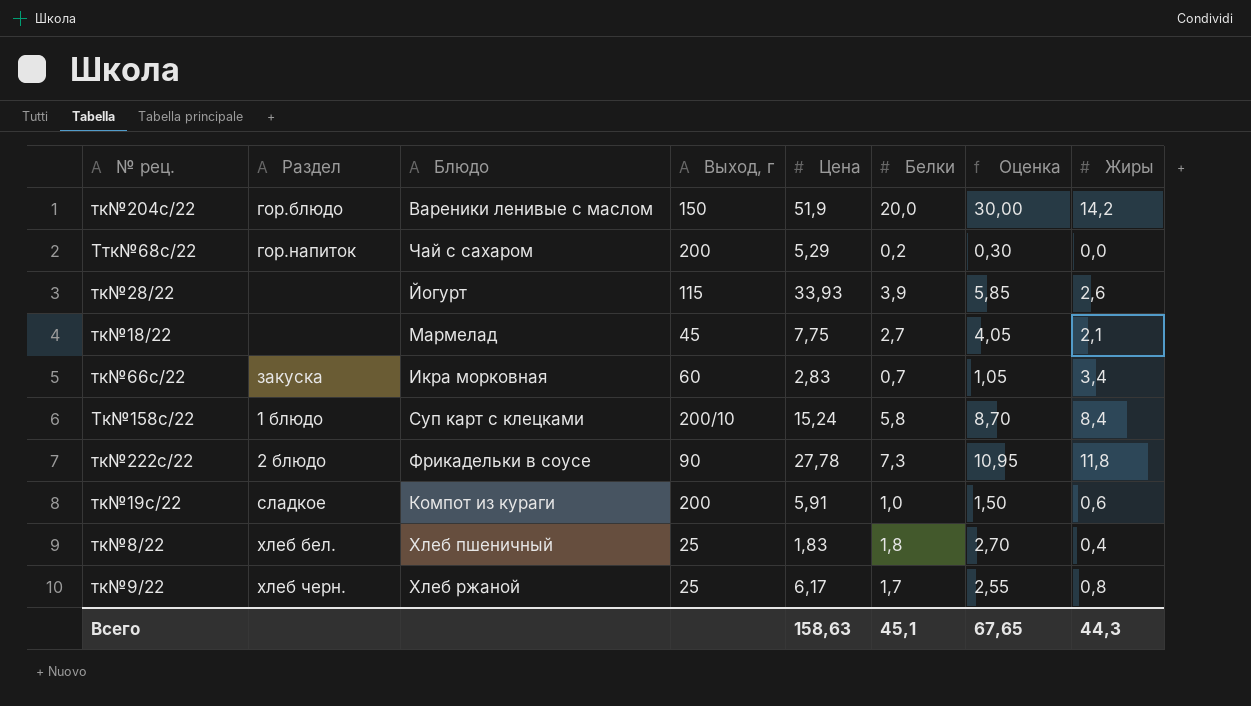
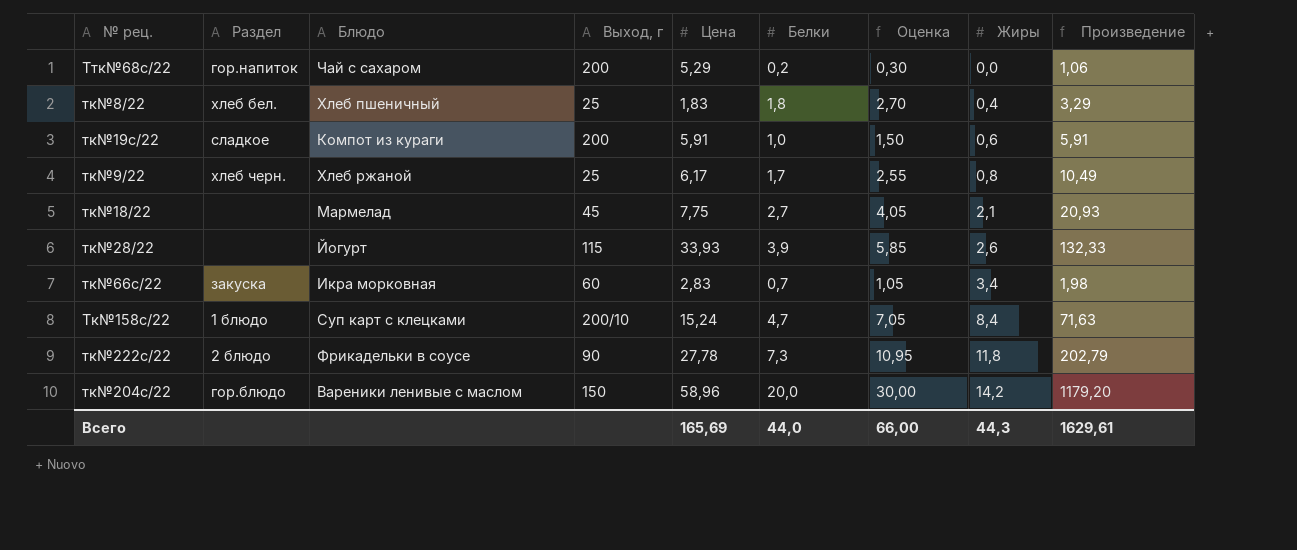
row order: none -> Жиры ascending
column Произведение | formula: none -> [Цена] * [Белки]
Тк№158с/22 | Белки: 5,8 -> 4,7
Тк№158с/22 | Оценка: 8,70 -> 7,05
тк№204с/22 | Цена: 51,9 -> 58,96
Всего | Цена: 158,63 -> 165,69
Всего | Белки: 45,1 -> 44,0
Всего | Оценка: 67,65 -> 66,00

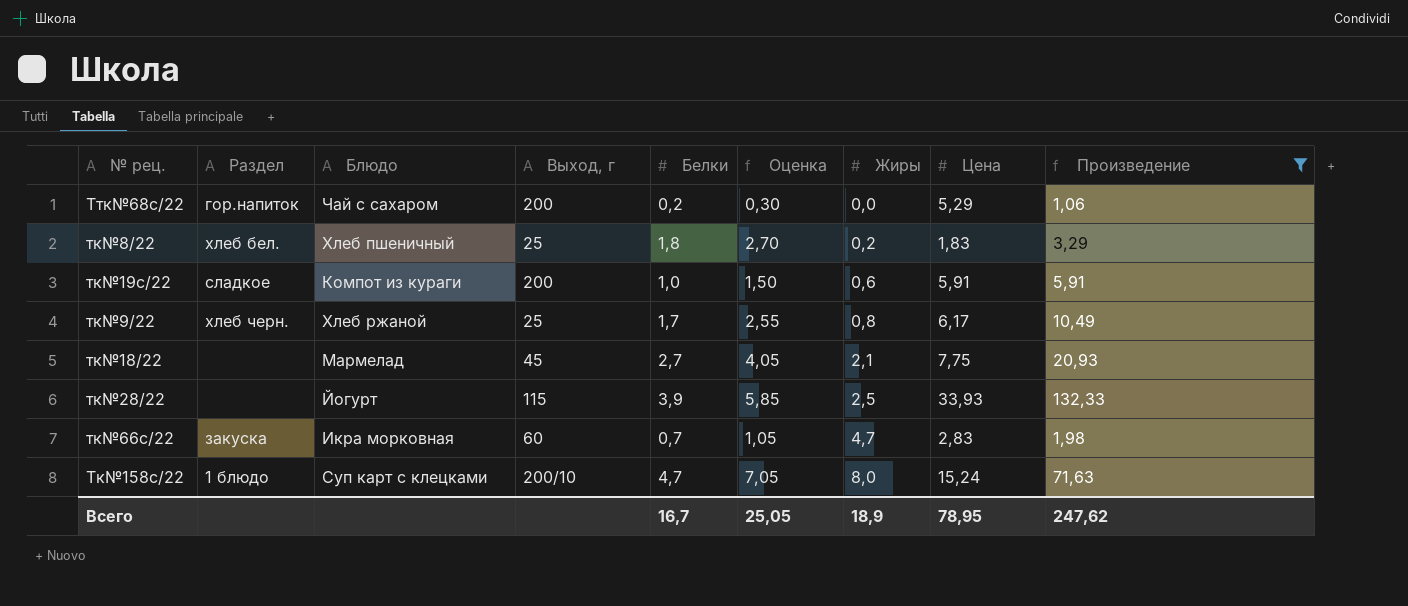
filter: none -> Произведение <= 132,33
column Цена | position: 5 -> 8
тк№8/22 | Жиры: 0,4 -> 0,2
тк№28/22 | Жиры: 2,6 -> 2,5
тк№66с/22 | Жиры: 3,4 -> 4,7
Тк№158с/22 | Жиры: 8,4 -> 8,0
Всего | Белки: 44,0 -> 16,7
Всего | Оценка: 66,00 -> 25,05
Всего | Жиры: 44,3 -> 18,9
Всего | Цена: 165,69 -> 78,95
Всего | Произведение: 1629,61 -> 247,62

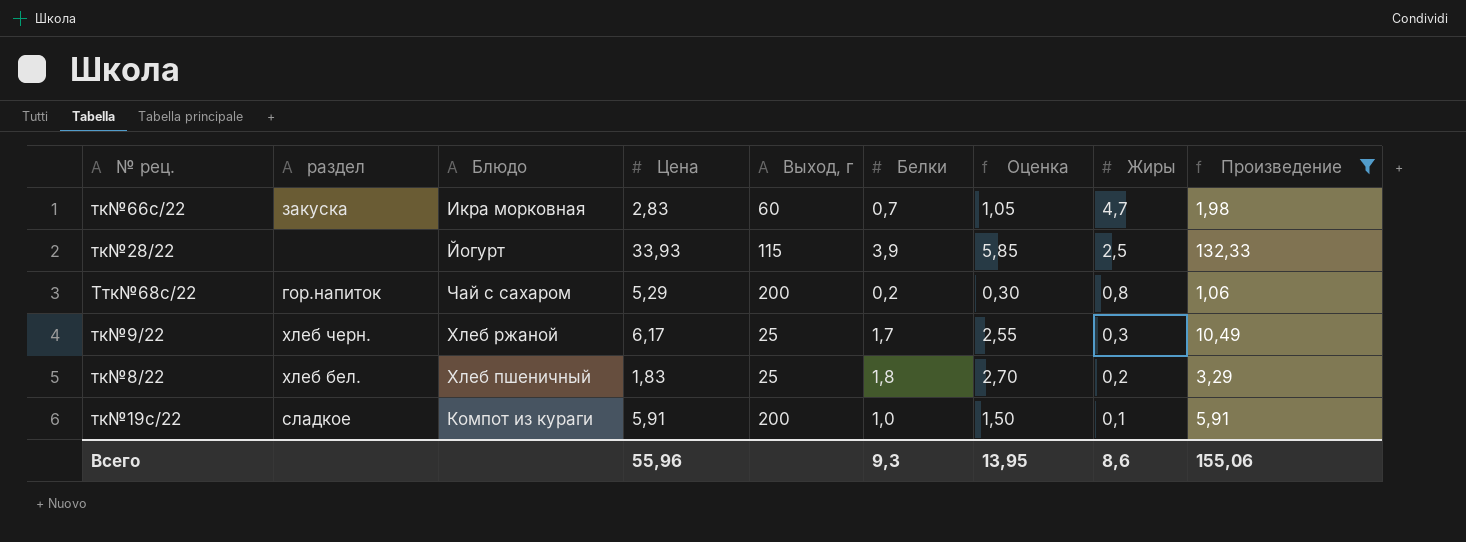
row order: Жиры ascending -> Жиры descending
column name: Раздел -> раздел
column Цена | position: 8 -> 4
row тк№18/22: none | Мармелад | 45 | 2,7 | 4,05 | 2,1 | 7,75 | 20,93 -> none
row Тк№158с/22: 1 блюдо | Суп карт с клецками | 200/10 | 4,7 | 7,05 | 8,0 | 15,24 | 71,63 -> none
Ттк№68с/22 | Жиры: 0,0 -> 0,8
тк№9/22 | Жиры: 0,8 -> 0,3
тк№19с/22 | Жиры: 0,6 -> 0,1
Всего | Цена: 78,95 -> 55,96
Всего | Белки: 16,7 -> 9,3
Всего | Оценка: 25,05 -> 13,95
Всего | Жиры: 18,9 -> 8,6
Всего | Произведение: 247,62 -> 155,06

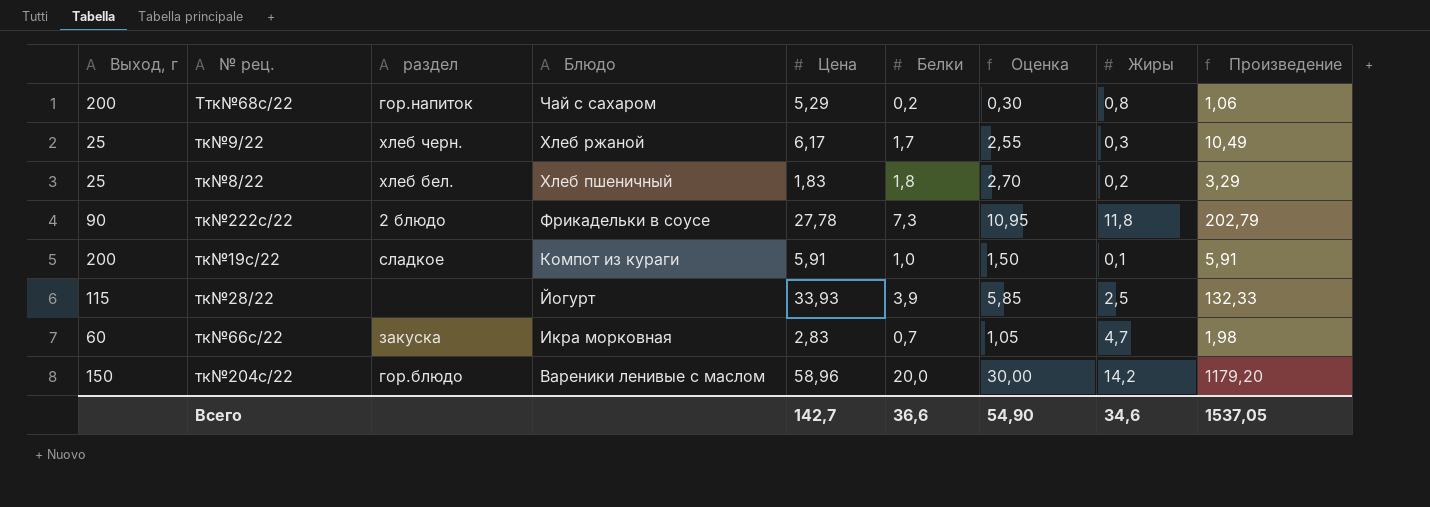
filter: Произведение <= 132,33 -> none
row order: Жиры descending -> Блюдо descending
column Выход, г | position: 5 -> 1
Всего | Цена: 55,96 -> 142,7
Всего | Белки: 9,3 -> 36,6
Всего | Оценка: 13,95 -> 54,90
Всего | Жиры: 8,6 -> 34,6
Всего | Произведение: 155,06 -> 1537,05

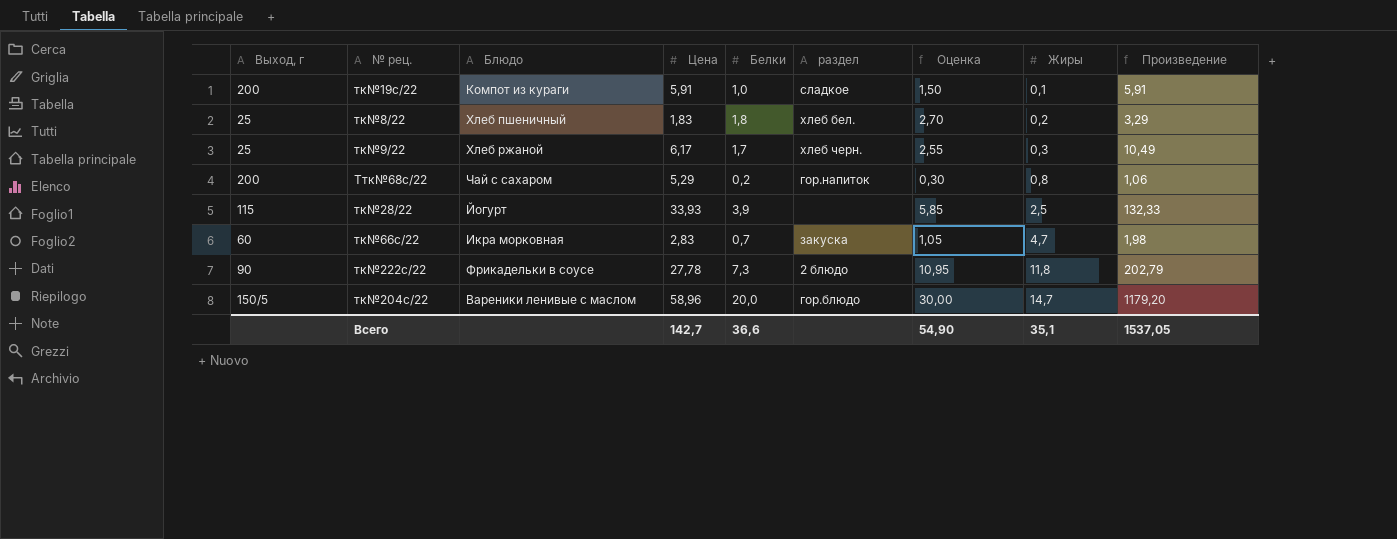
row order: Блюдо descending -> Жиры ascending
column раздел | position: 3 -> 6
тк№204с/22 | Выход, г: 150 -> 150/5
тк№204с/22 | Жиры: 14,2 -> 14,7
Всего | Жиры: 34,6 -> 35,1

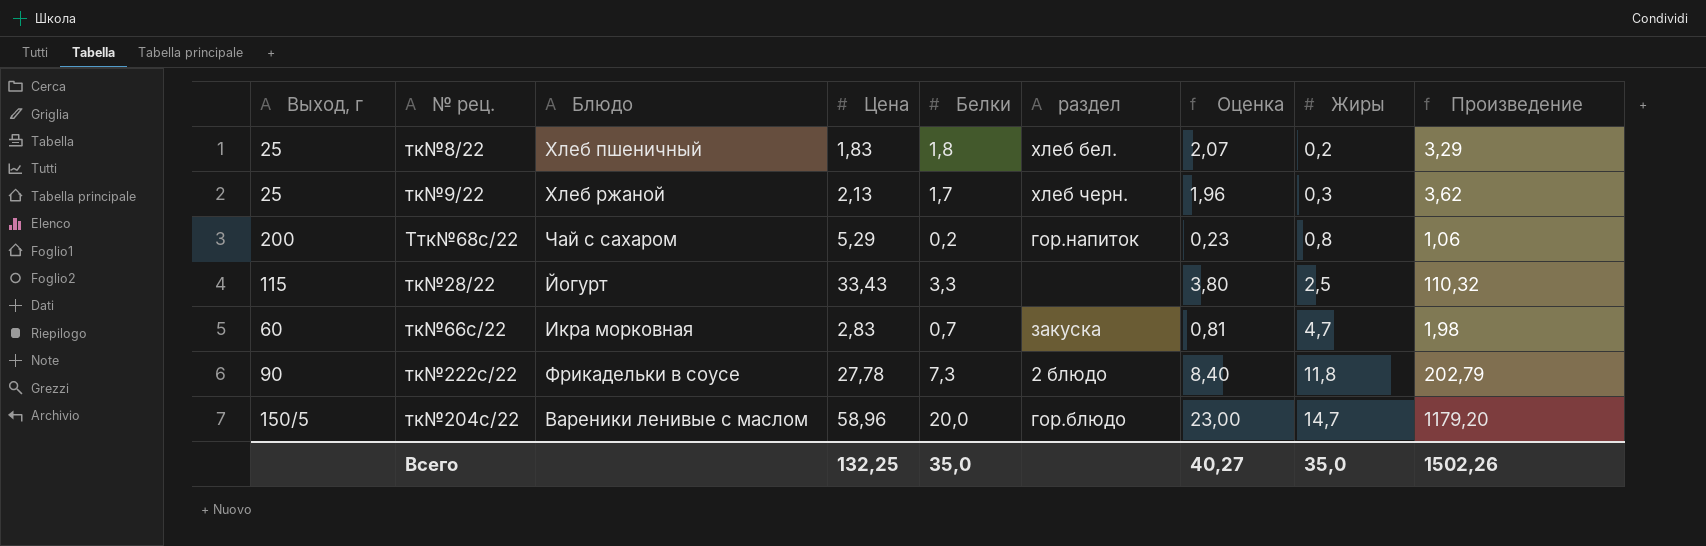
column Оценка | formula: [Белки] * 1,5 -> [Белки] * 1,15
row тк№19с/22: 200 | Компот из кураги | 5,91 | 1,0 | сладкое | 1,50 | 0,1 | 5,91 -> none
тк№9/22 | Цена: 6,17 -> 2,13
тк№9/22 | Произведение: 10,49 -> 3,62
тк№28/22 | Цена: 33,93 -> 33,43
тк№28/22 | Белки: 3,9 -> 3,3
тк№28/22 | Произведение: 132,33 -> 110,32
Всего | Цена: 142,7 -> 132,25
Всего | Белки: 36,6 -> 35,0
Всего | Оценка: 54,90 -> 40,27
Всего | Жиры: 35,1 -> 35,0
Всего | Произведение: 1537,05 -> 1502,26

